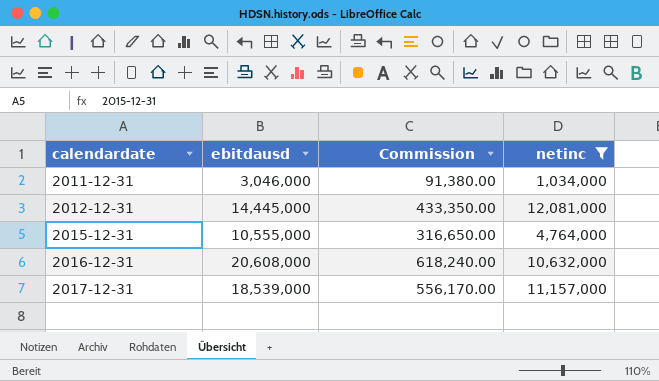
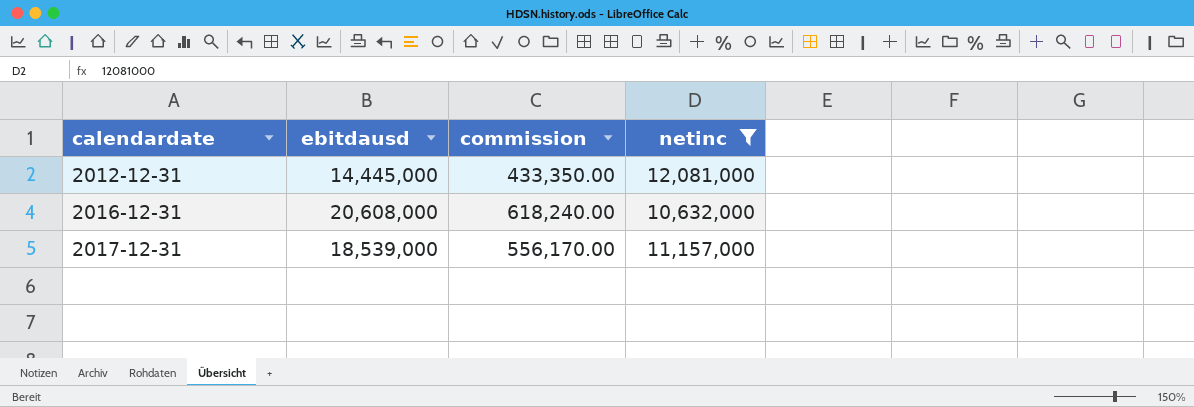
column name: Commission -> commission
row 2011-12-31: 3,046,000 | 91,380.00 | 1,034,000 -> none
row 2015-12-31: 10,555,000 | 316,650.00 | 4,764,000 -> none

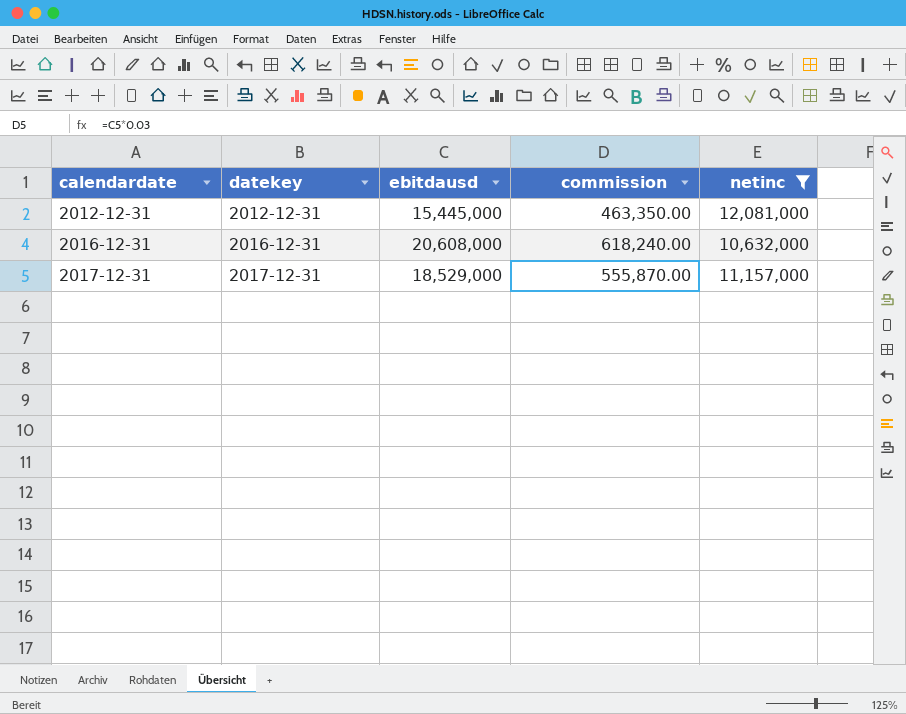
column datekey | position: none -> 2
2012-12-31 | ebitdausd: 14,445,000 -> 15,445,000
2012-12-31 | commission: 433,350.00 -> 463,350.00
2017-12-31 | ebitdausd: 18,539,000 -> 18,529,000
2017-12-31 | commission: 556,170.00 -> 555,870.00

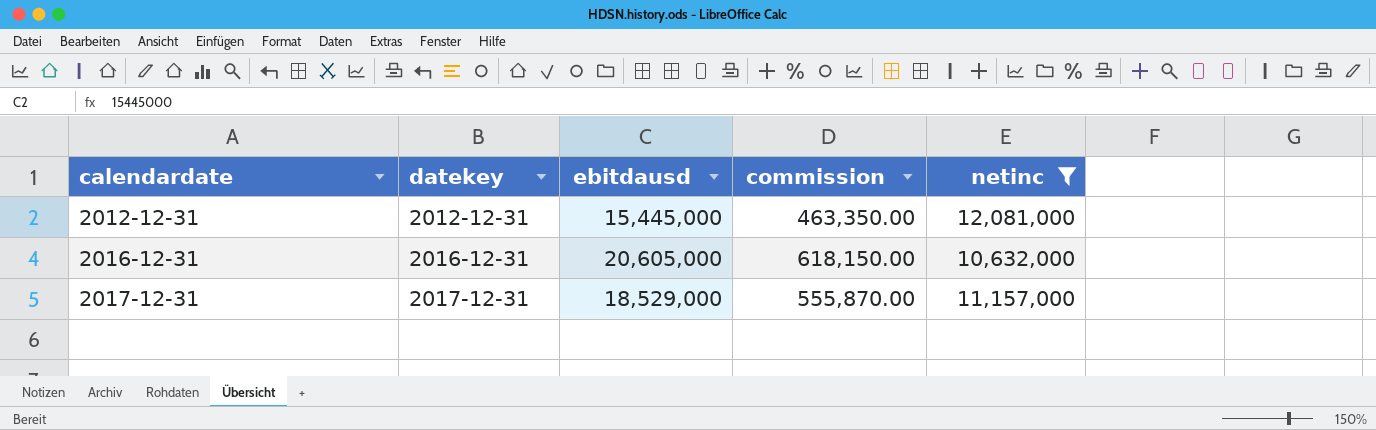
2016-12-31 | ebitdausd: 20,608,000 -> 20,605,000
2016-12-31 | commission: 618,240.00 -> 618,150.00

